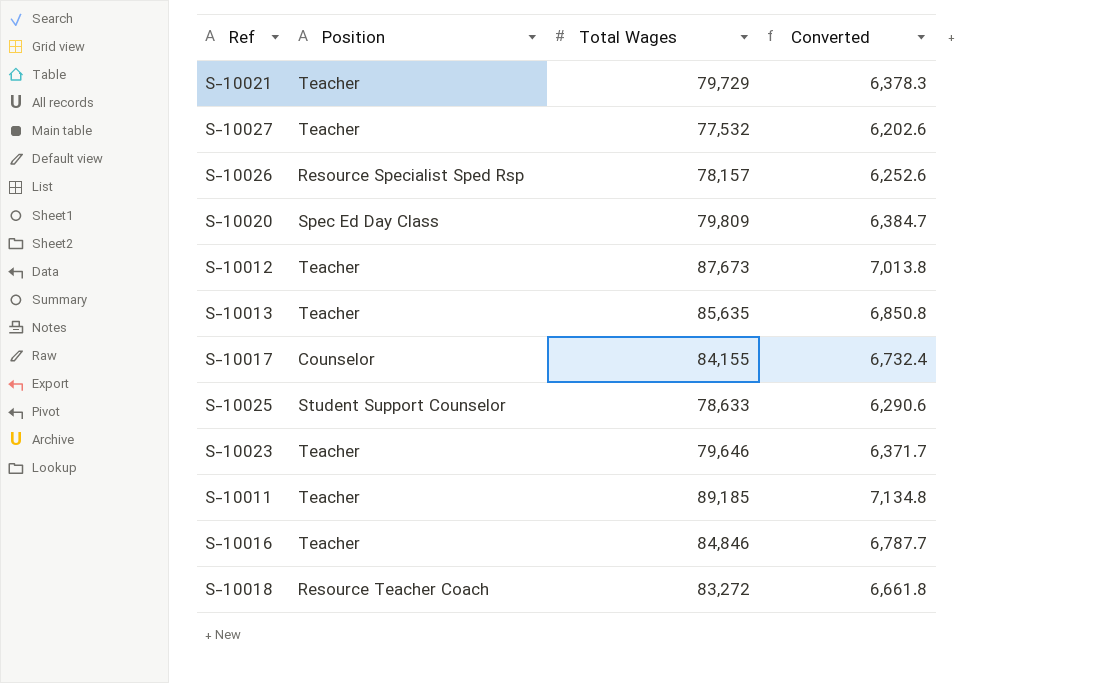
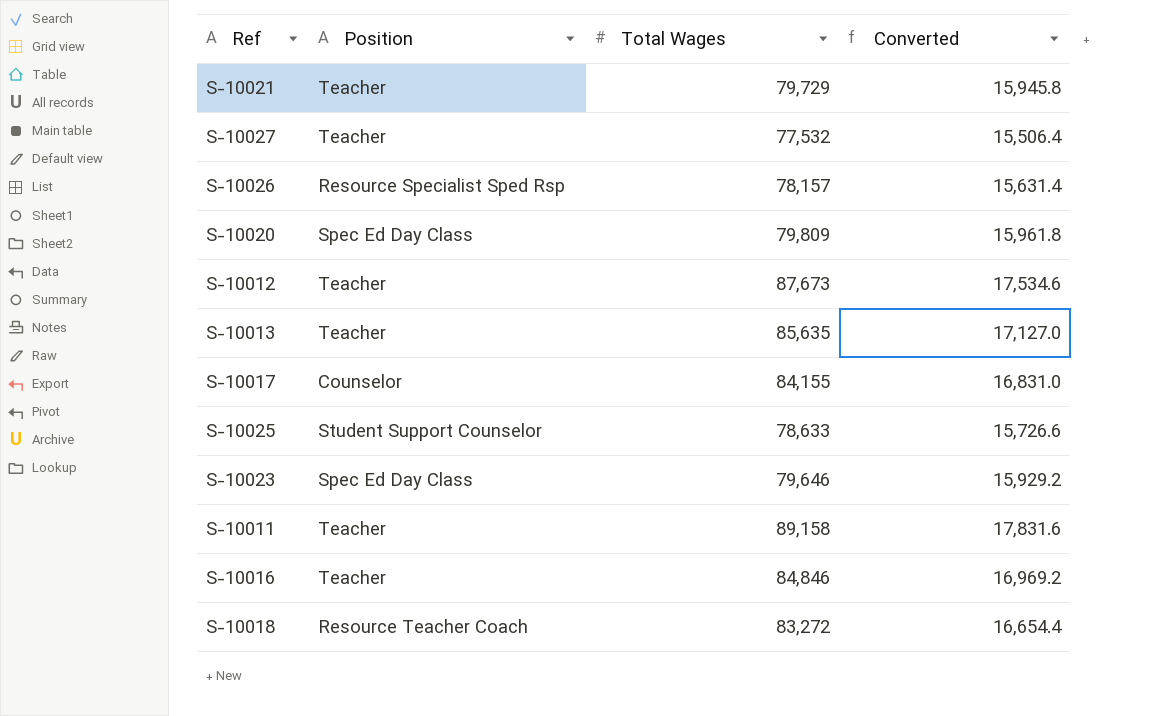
column Converted | formula: [Total Wages] * 0.08 -> [Total Wages] * 0.2
S-10023 | Position: Teacher -> Spec Ed Day Class
S-10011 | Total Wages: 89,185 -> 89,158

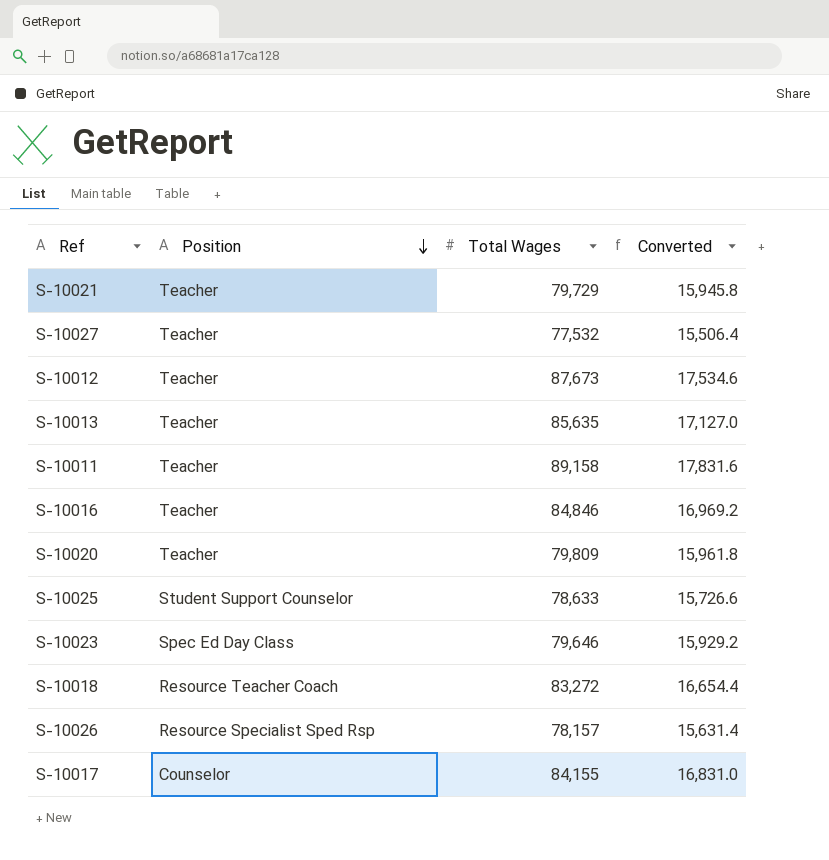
row order: none -> Position descending
S-10020 | Position: Spec Ed Day Class -> Teacher

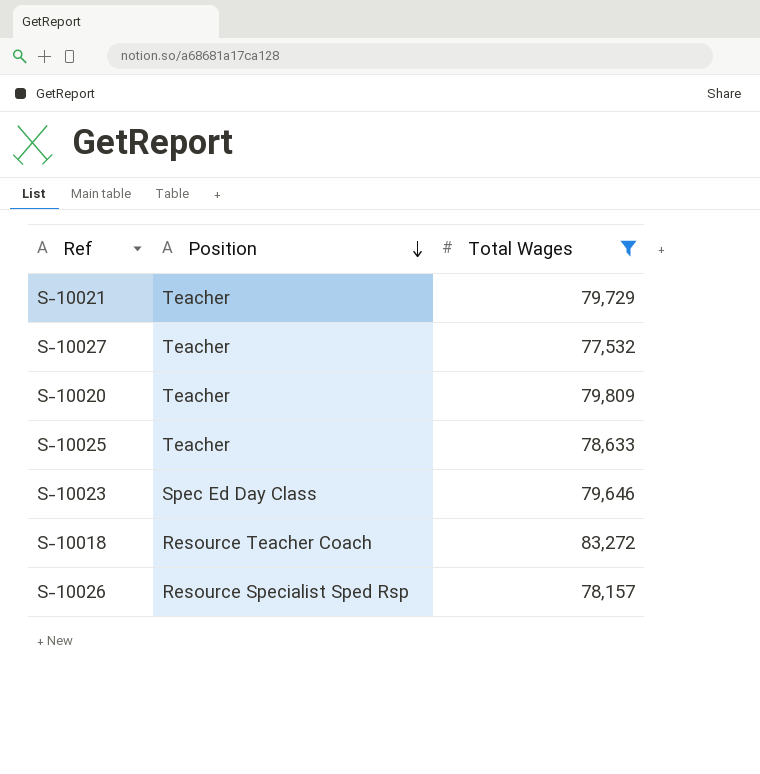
filter: none -> Total Wages <= 83,272
column Converted | formula: [Total Wages] * 0.2 -> none
S-10025 | Position: Student Support Counselor -> Teacher

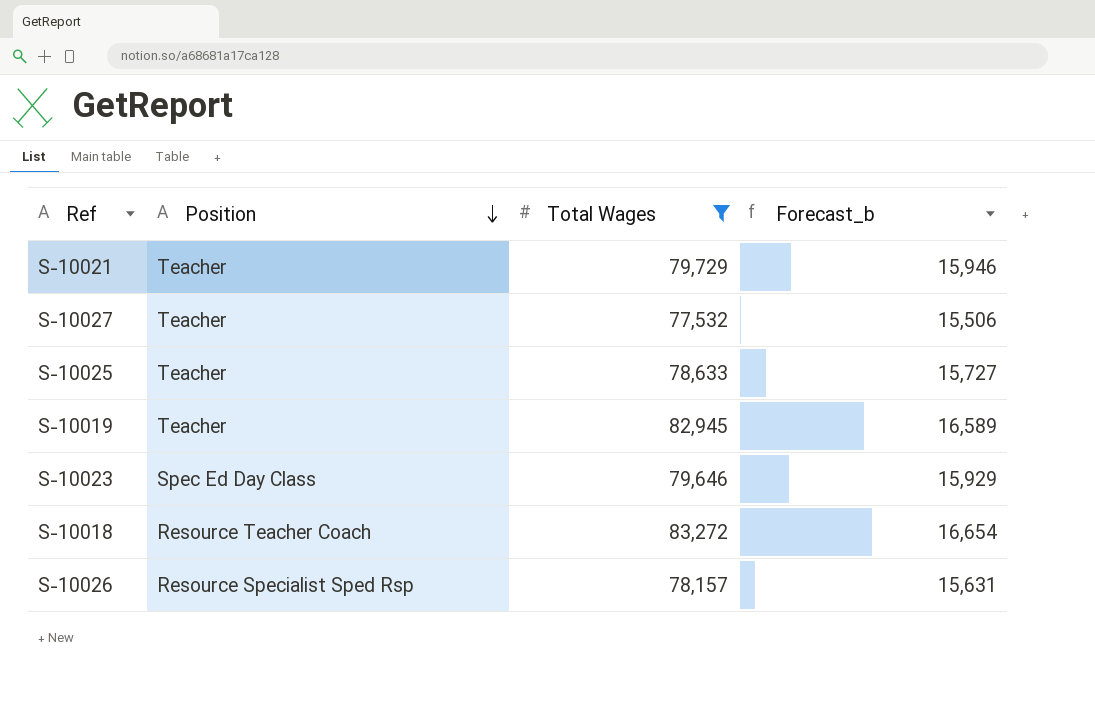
column Forecast_b | formula: none -> [Total Wages] * 0.2
row S-10020: Teacher | 79,809 -> none
row S-10019: none -> Teacher | 82,945 | 16,589

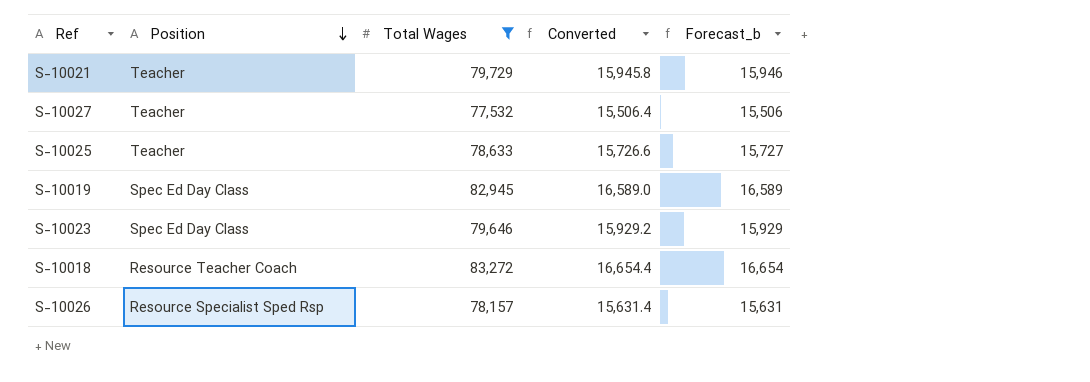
column Converted | formula: none -> [Total Wages] * 0.2
S-10019 | Position: Teacher -> Spec Ed Day Class

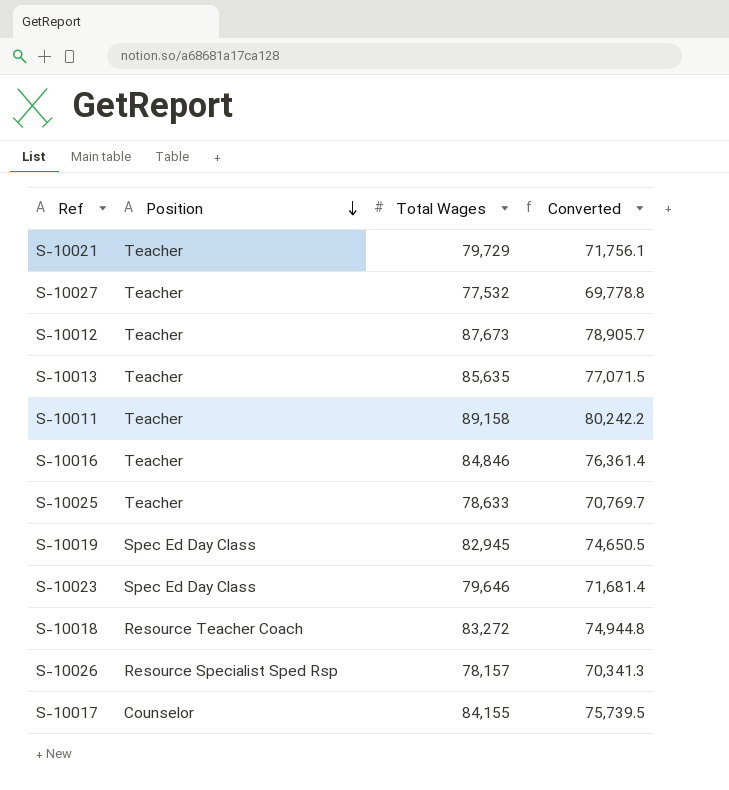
filter: Total Wages <= 83,272 -> none
column Forecast_b | formula: [Total Wages] * 0.2 -> none
column Converted | formula: [Total Wages] * 0.2 -> [Total Wages] * 0.9

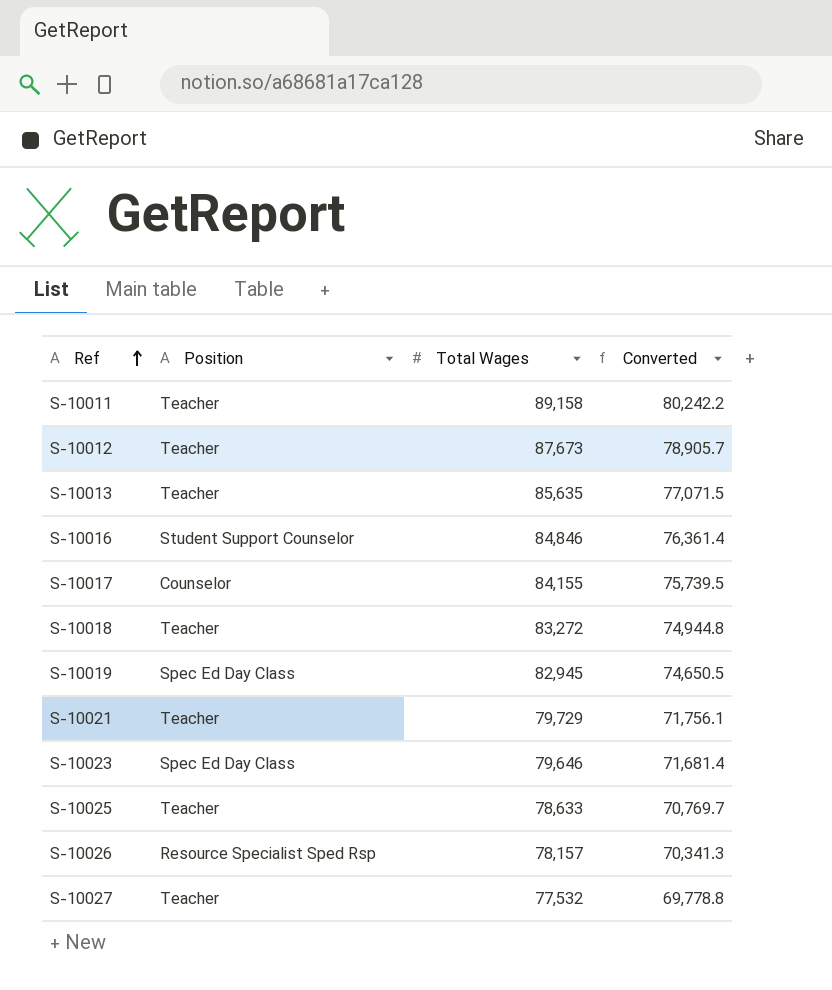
row order: Position descending -> Ref ascending
S-10016 | Position: Teacher -> Student Support Counselor
S-10018 | Position: Resource Teacher Coach -> Teacher

